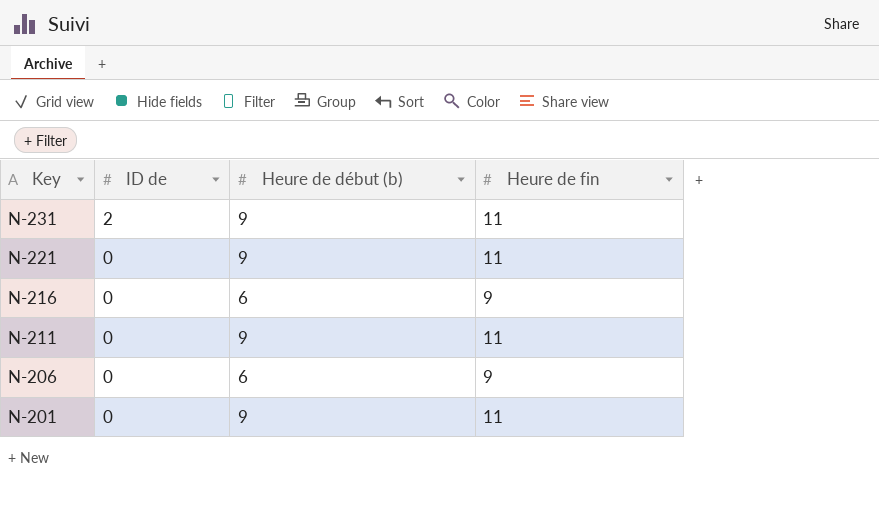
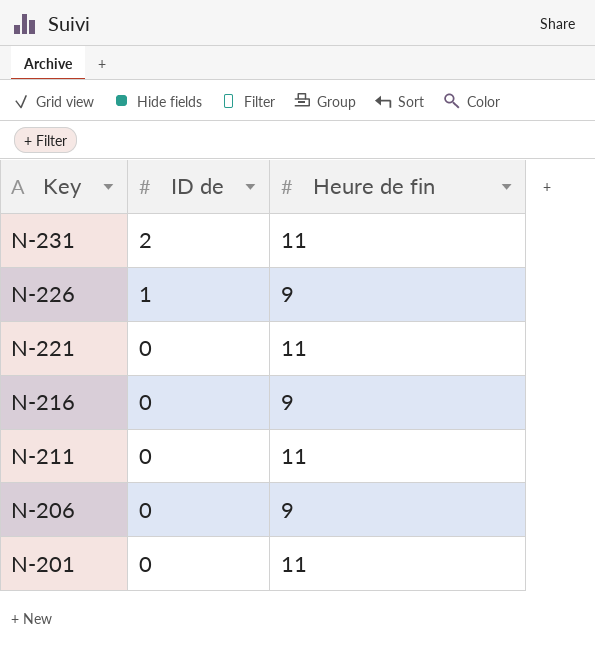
column Heure de début (b) | position: 3 -> none
row N-226: none -> 1 | 9

